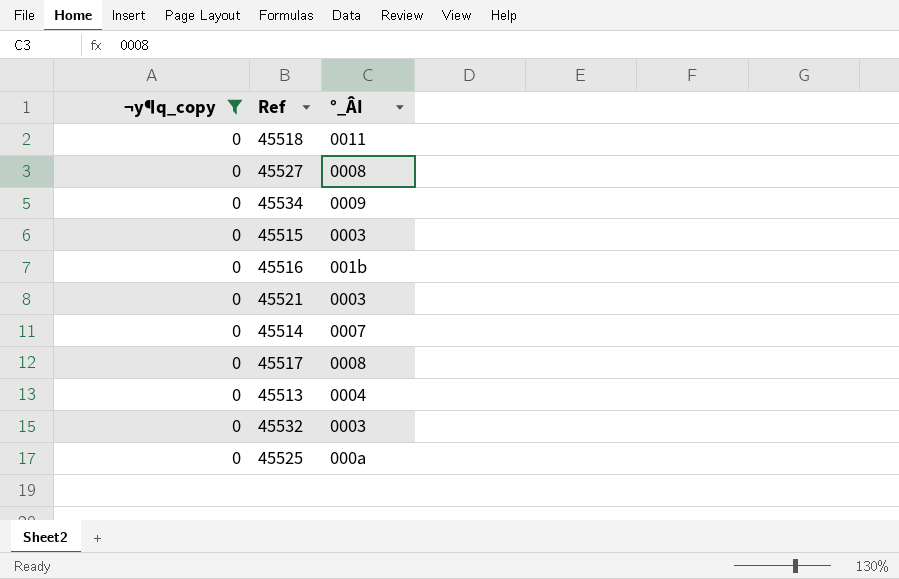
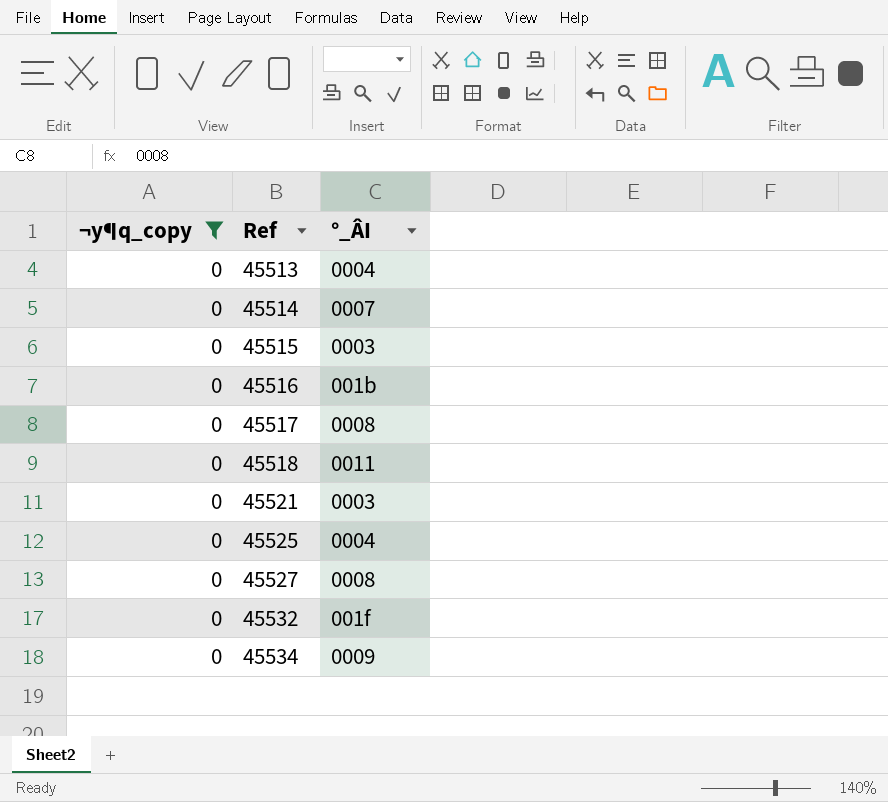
row order: none -> Ref ascending
45525 | °_ÂI: 000a -> 0004
45532 | °_ÂI: 0003 -> 001f

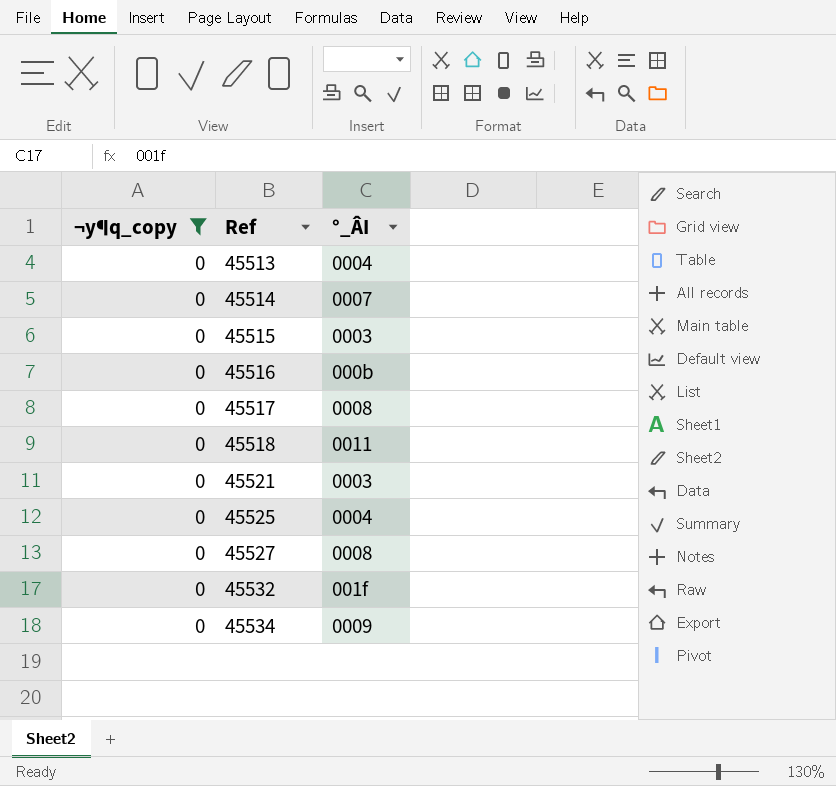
45516 | °_ÂI: 001b -> 000b

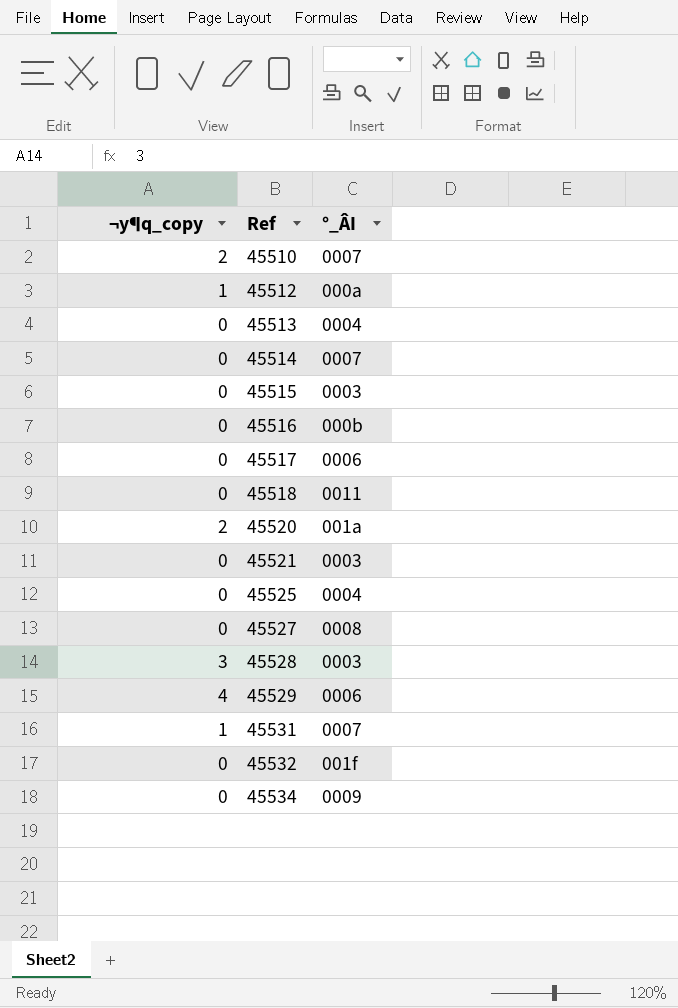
filter: ¬y¶q_copy = 0 -> none
45517 | °_ÂI: 0008 -> 0006

